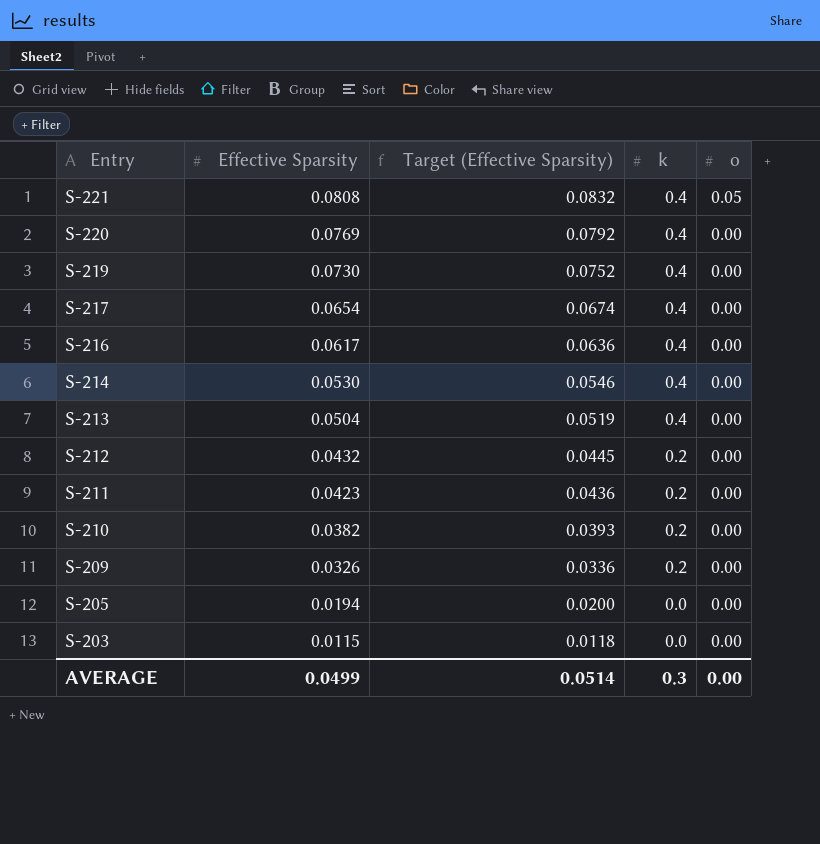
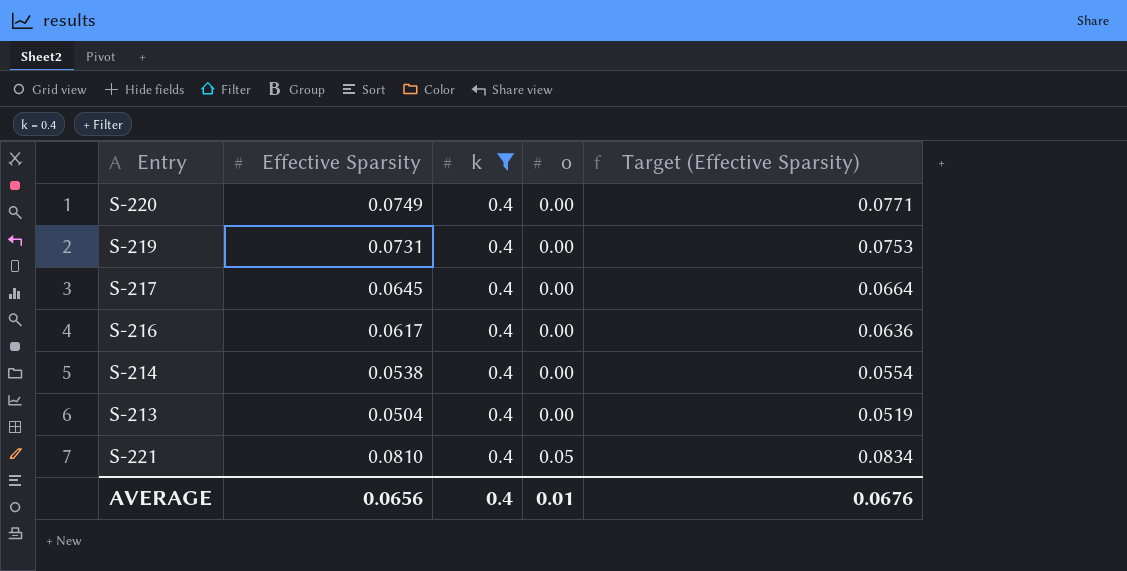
filter: none -> k = 0.4
row order: Entry descending -> o ascending
column Target (Effective Sparsity) | position: 3 -> 5
S-220 | Effective Sparsity: 0.0769 -> 0.0749
S-220 | Target (Effective Sparsity): 0.0792 -> 0.0771
S-219 | Effective Sparsity: 0.0730 -> 0.0731
S-219 | Target (Effective Sparsity): 0.0752 -> 0.0753
S-217 | Effective Sparsity: 0.0654 -> 0.0645
S-217 | Target (Effective Sparsity): 0.0674 -> 0.0664
S-214 | Effective Sparsity: 0.0530 -> 0.0538
S-214 | Target (Effective Sparsity): 0.0546 -> 0.0554
S-221 | Effective Sparsity: 0.0808 -> 0.0810
S-221 | Target (Effective Sparsity): 0.0832 -> 0.0834
AVERAGE | Effective Sparsity: 0.0499 -> 0.0656
AVERAGE | k: 0.3 -> 0.4
AVERAGE | o: 0.00 -> 0.01
AVERAGE | Target (Effective Sparsity): 0.0514 -> 0.0676

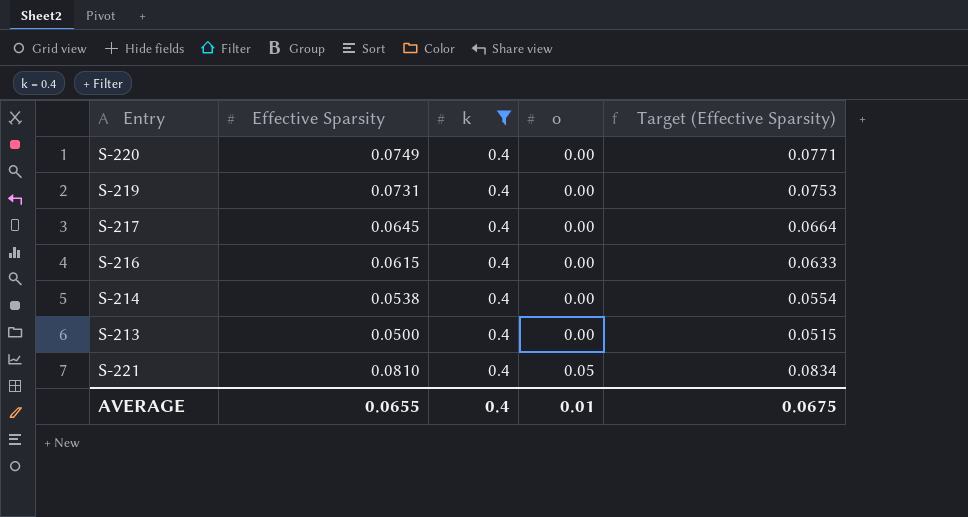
S-216 | Effective Sparsity: 0.0617 -> 0.0615
S-216 | Target (Effective Sparsity): 0.0636 -> 0.0633
S-213 | Effective Sparsity: 0.0504 -> 0.0500
S-213 | Target (Effective Sparsity): 0.0519 -> 0.0515
AVERAGE | Effective Sparsity: 0.0656 -> 0.0655
AVERAGE | Target (Effective Sparsity): 0.0676 -> 0.0675

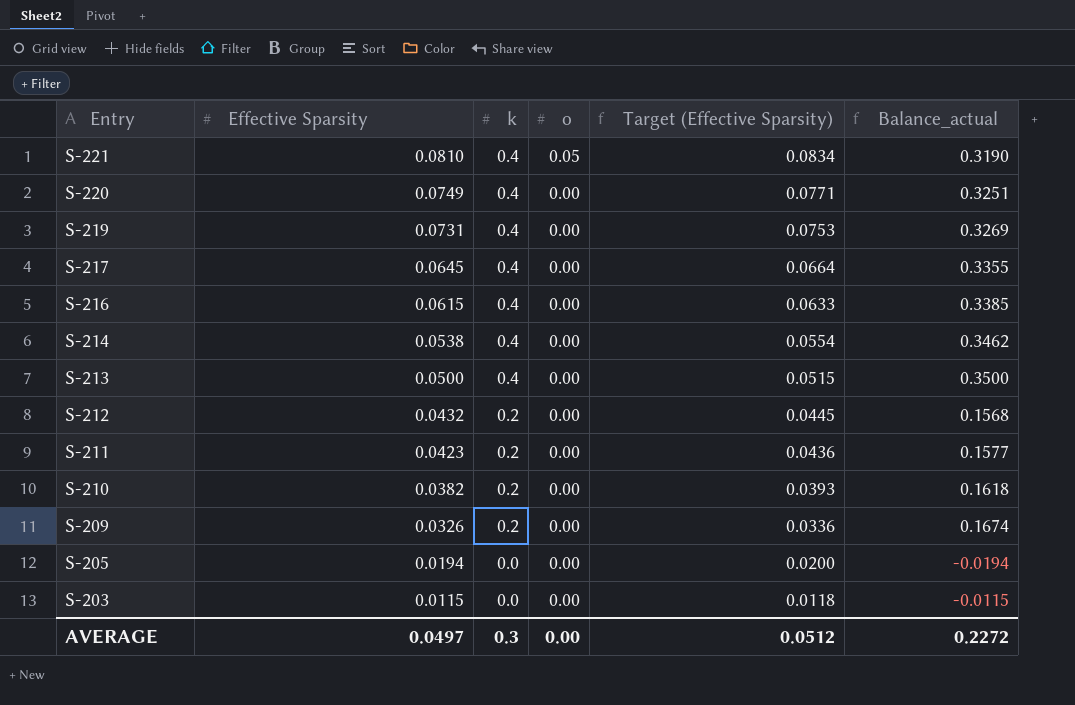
filter: k = 0.4 -> none
row order: o ascending -> Entry descending
column Balance_actual | formula: none -> [k] - [Effective Sparsity]
AVERAGE | Effective Sparsity: 0.0655 -> 0.0497
AVERAGE | k: 0.4 -> 0.3
AVERAGE | o: 0.01 -> 0.00
AVERAGE | Target (Effective Sparsity): 0.0675 -> 0.0512

